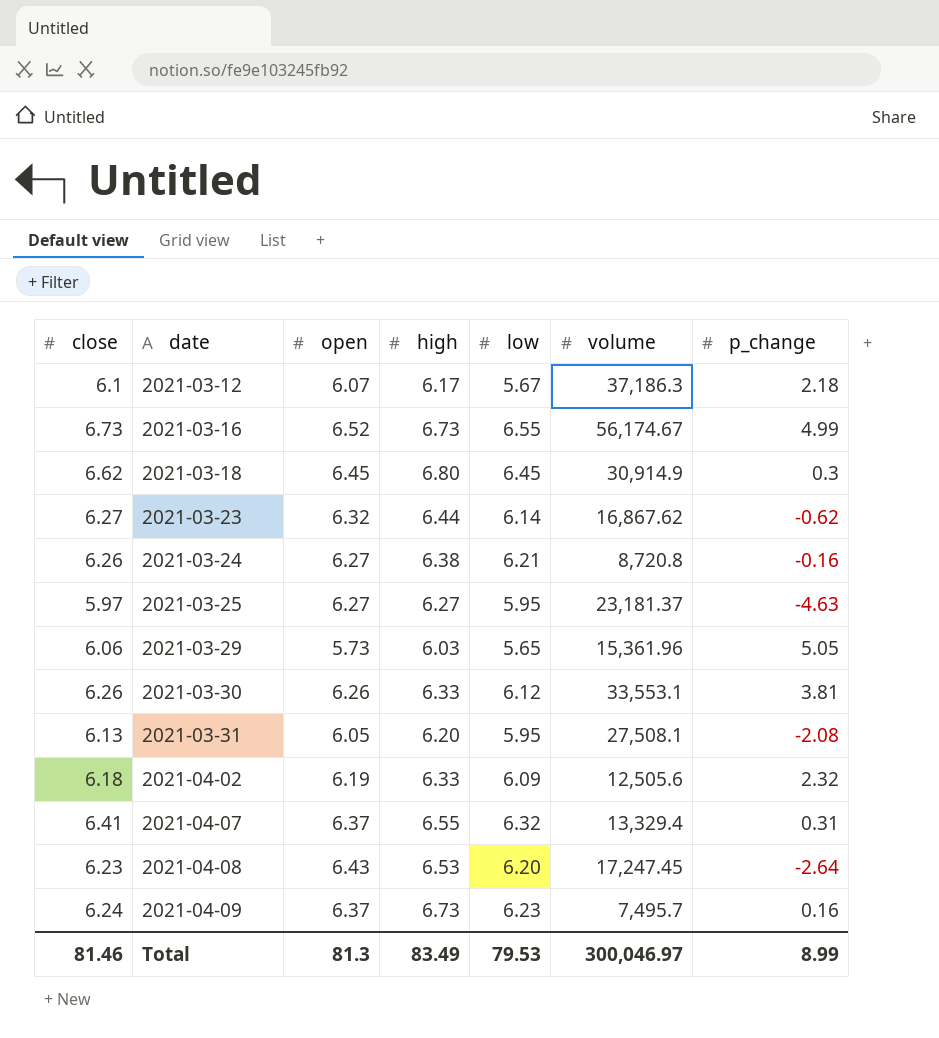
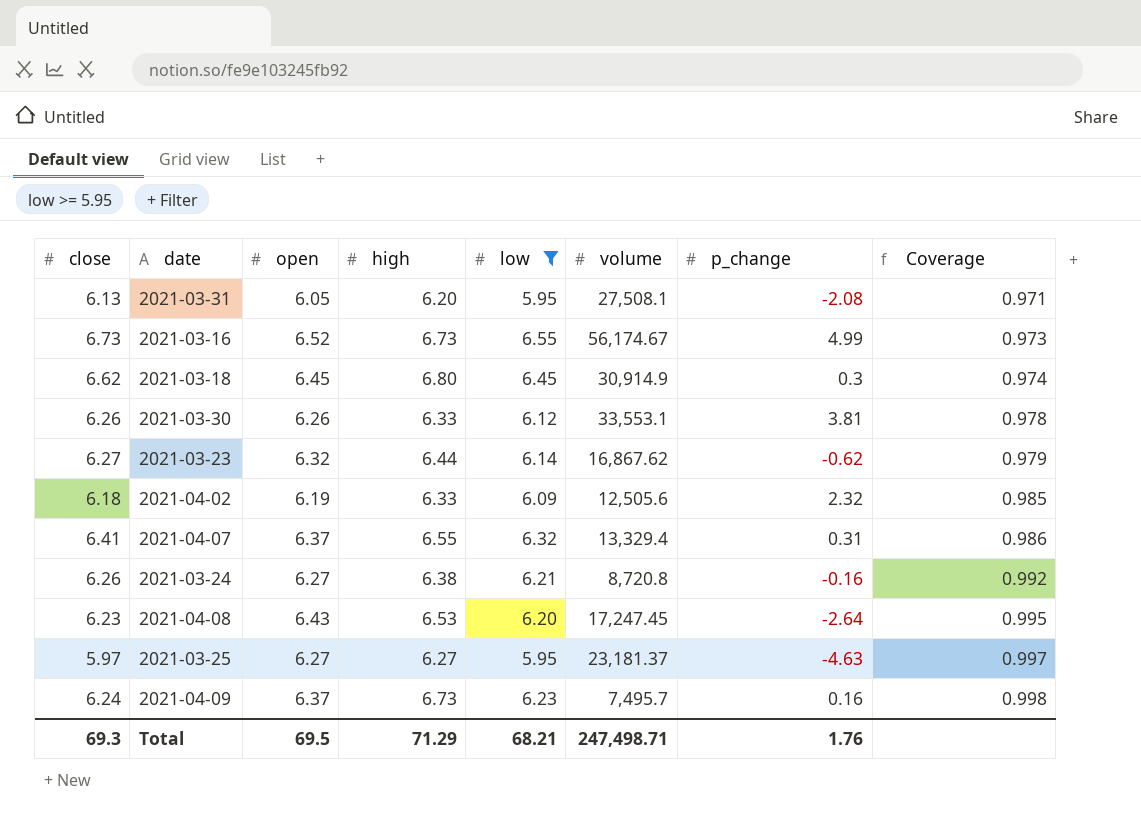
filter: none -> low >= 5.95
row order: date ascending -> Coverage ascending
column Coverage | formula: none -> [low] / [close]
Total | close: 81.46 -> 69.3
Total | open: 81.3 -> 69.5
Total | high: 83.49 -> 71.29
Total | low: 79.53 -> 68.21
Total | volume: 300,046.97 -> 247,498.71
Total | p_change: 8.99 -> 1.76

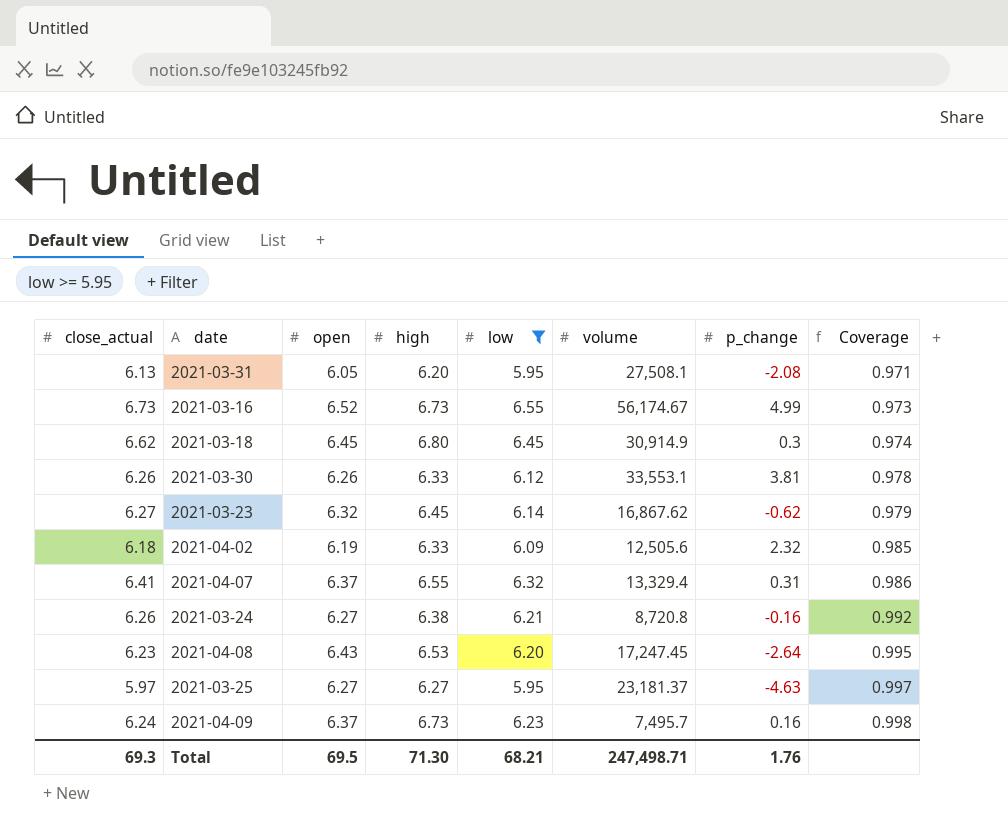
column name: close -> close_actual
2021-03-23 | high: 6.44 -> 6.45
Total | high: 71.29 -> 71.30

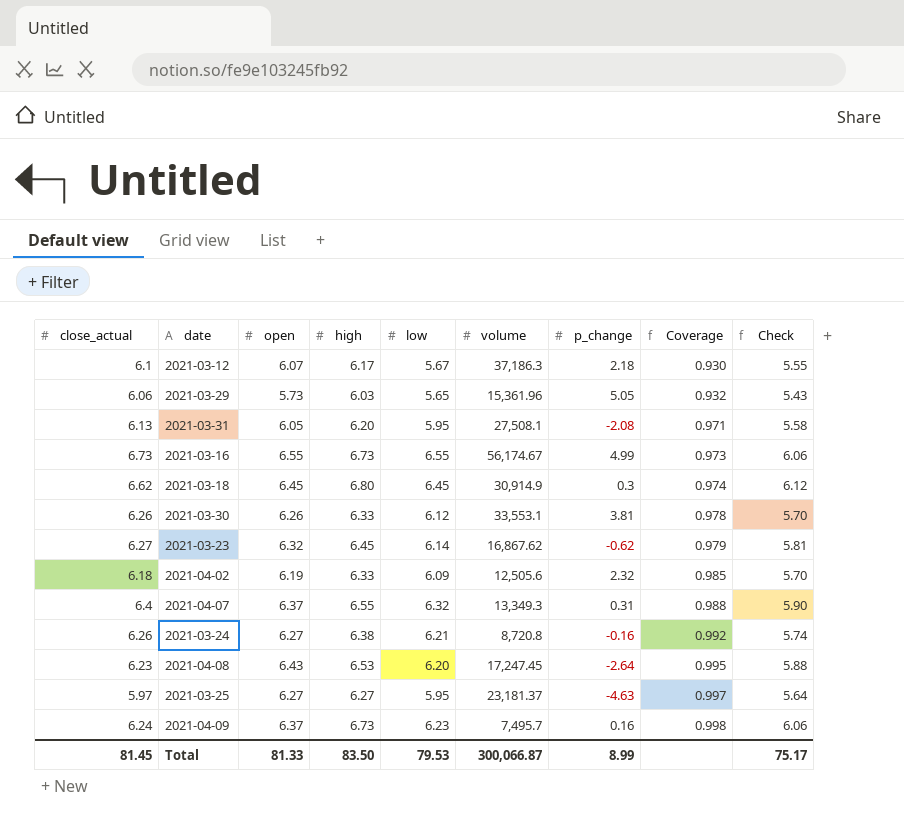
filter: low >= 5.95 -> none
column Check | formula: none -> [high] * 0.9
2021-03-16 | open: 6.52 -> 6.55
2021-04-07 | close_actual: 6.41 -> 6.4
2021-04-07 | volume: 13,329.4 -> 13,349.3
2021-04-07 | Coverage: 0.986 -> 0.988
Total | close_actual: 69.3 -> 81.45
Total | open: 69.5 -> 81.33
Total | high: 71.30 -> 83.50
Total | low: 68.21 -> 79.53
Total | volume: 247,498.71 -> 300,066.87
Total | p_change: 1.76 -> 8.99

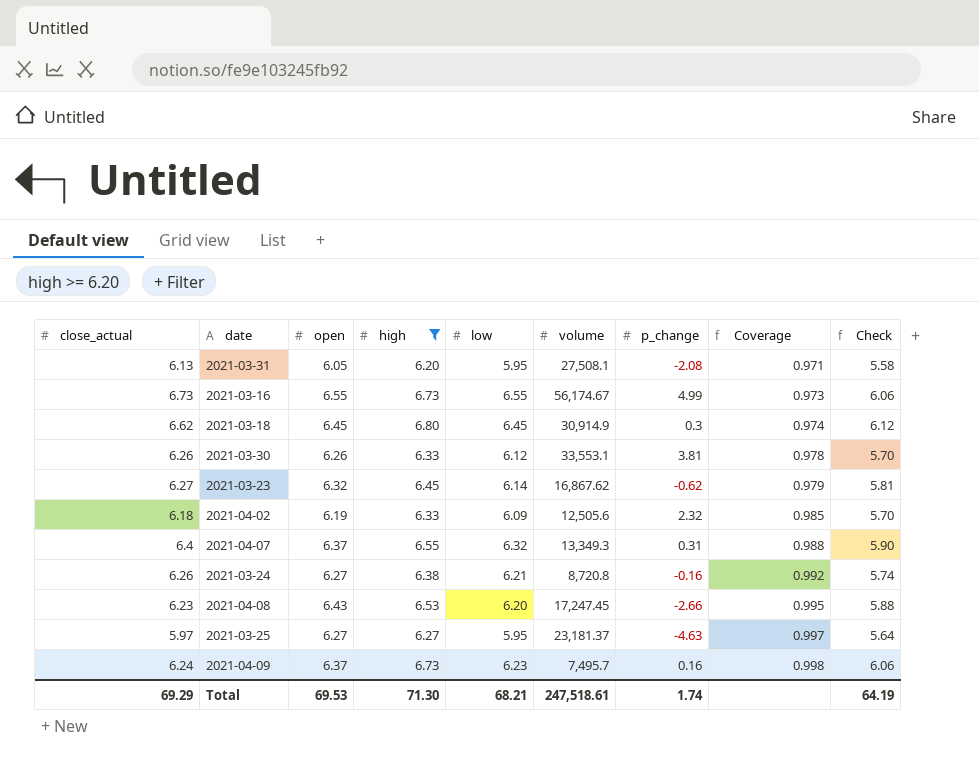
filter: none -> high >= 6.20
2021-04-08 | p_change: -2.64 -> -2.66
Total | close_actual: 81.45 -> 69.29
Total | open: 81.33 -> 69.53
Total | high: 83.50 -> 71.30
Total | low: 79.53 -> 68.21
Total | volume: 300,066.87 -> 247,518.61
Total | p_change: 8.99 -> 1.74
Total | Check: 75.17 -> 64.19

